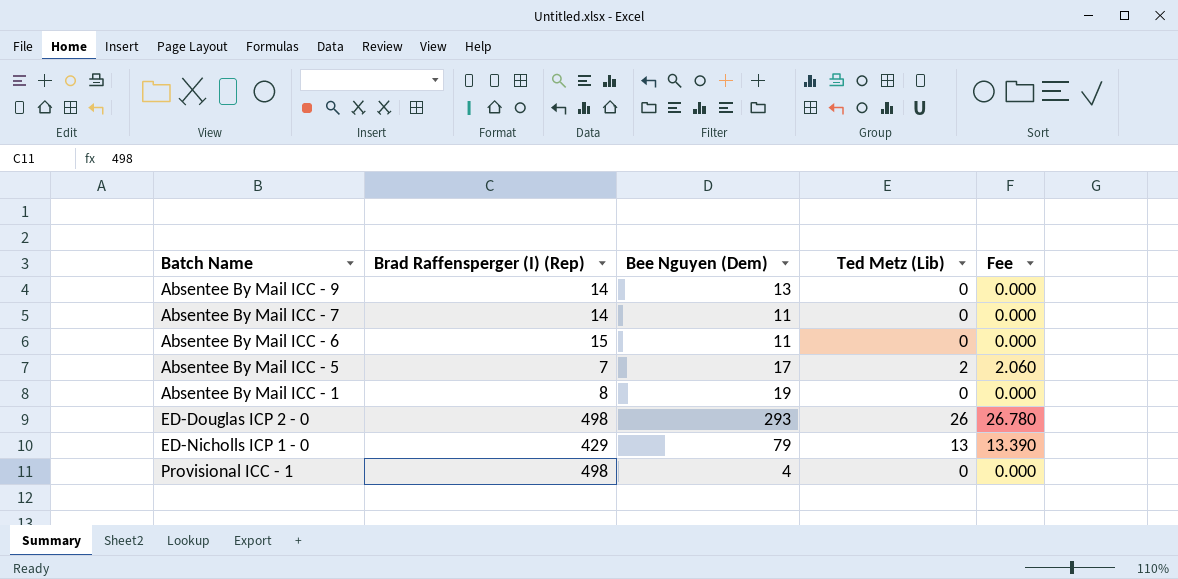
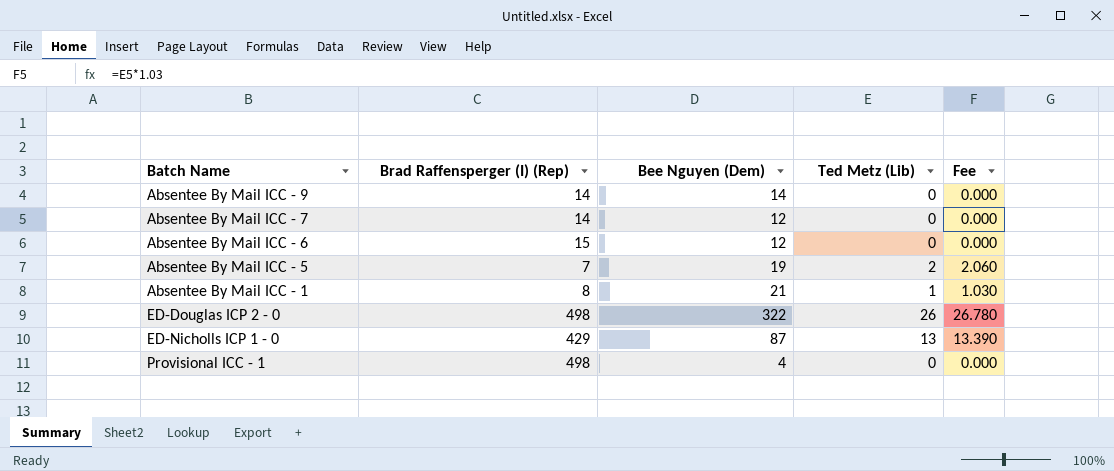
Absentee By Mail ICC - 9 | Bee Nguyen (Dem): 13 -> 14
Absentee By Mail ICC - 7 | Bee Nguyen (Dem): 11 -> 12
Absentee By Mail ICC - 6 | Bee Nguyen (Dem): 11 -> 12
Absentee By Mail ICC - 5 | Bee Nguyen (Dem): 17 -> 19
Absentee By Mail ICC - 1 | Bee Nguyen (Dem): 19 -> 21
Absentee By Mail ICC - 1 | Ted Metz (Lib): 0 -> 1
Absentee By Mail ICC - 1 | Fee: 0.000 -> 1.030
ED-Douglas ICP 2 - 0 | Bee Nguyen (Dem): 293 -> 322
ED-Nicholls ICP 1 - 0 | Bee Nguyen (Dem): 79 -> 87

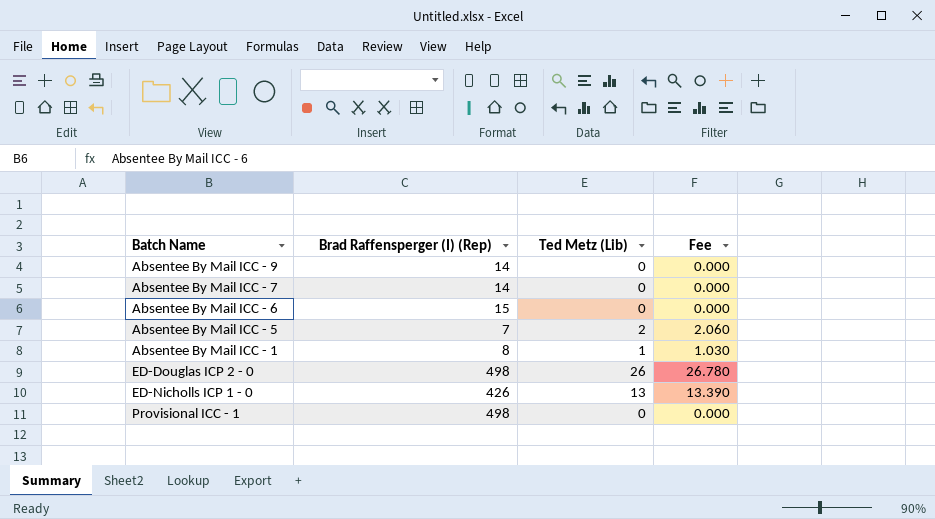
column Bee Nguyen (Dem) | position: 3 -> none
ED-Nicholls ICP 1 - 0 | Brad Raffensperger (I) (Rep): 429 -> 426

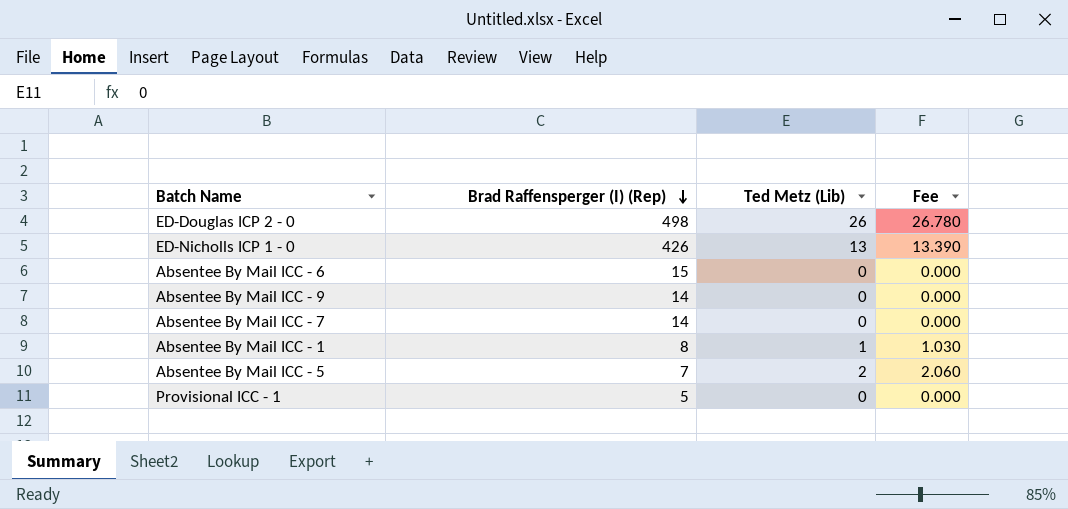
row order: none -> Brad Raffensperger (I) (Rep) descending
Provisional ICC - 1 | Brad Raffensperger (I) (Rep): 498 -> 5

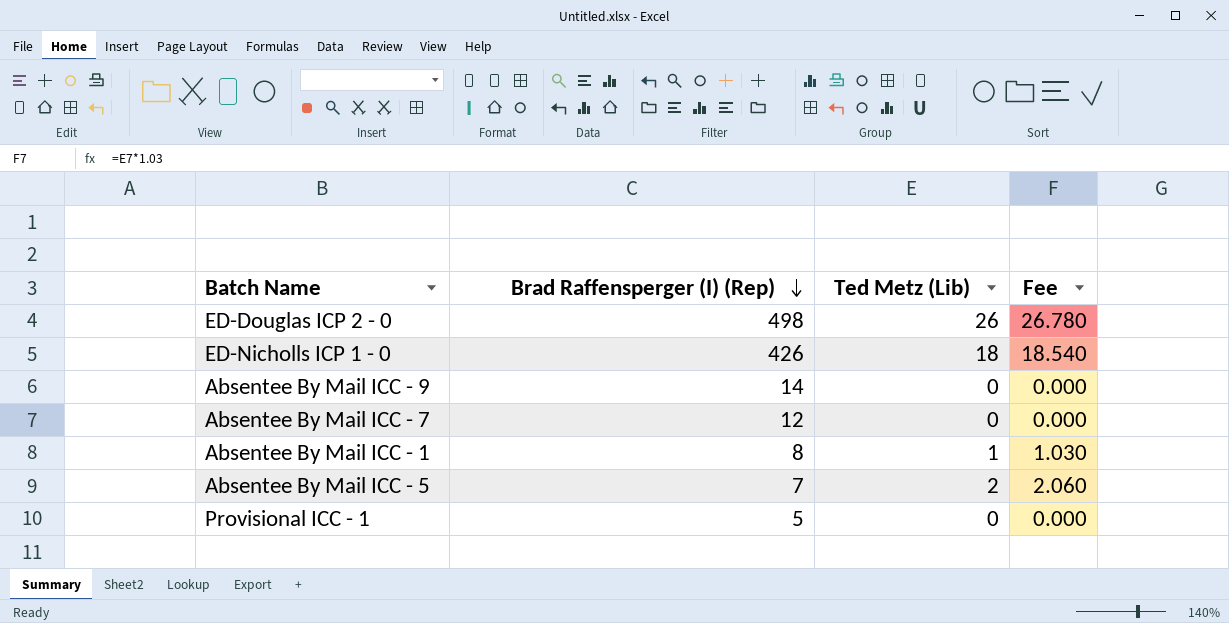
row Absentee By Mail ICC - 6: 15 | 0 | 0.000 -> none
ED-Nicholls ICP 1 - 0 | Ted Metz (Lib): 13 -> 18
ED-Nicholls ICP 1 - 0 | Fee: 13.390 -> 18.540
Absentee By Mail ICC - 7 | Brad Raffensperger (I) (Rep): 14 -> 12

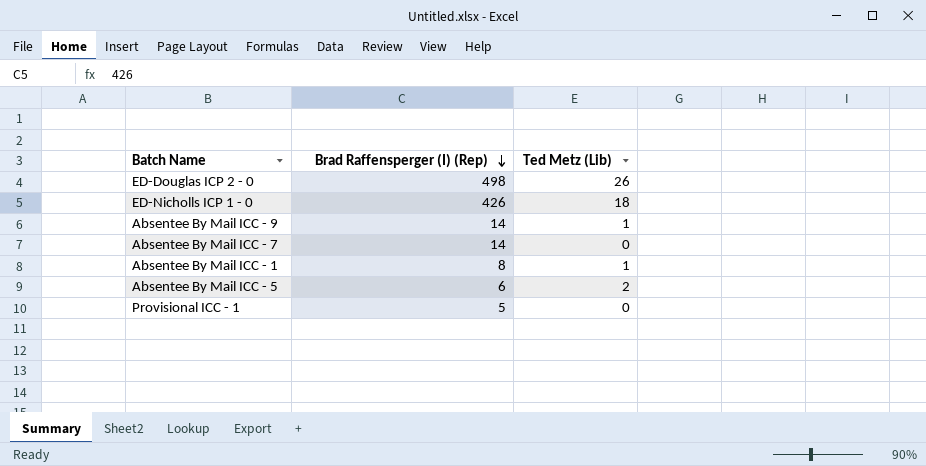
column Fee | formula: [Ted Metz (Lib)] * 1.03 -> none
Absentee By Mail ICC - 9 | Ted Metz (Lib): 0 -> 1
Absentee By Mail ICC - 7 | Brad Raffensperger (I) (Rep): 12 -> 14
Absentee By Mail ICC - 5 | Brad Raffensperger (I) (Rep): 7 -> 6

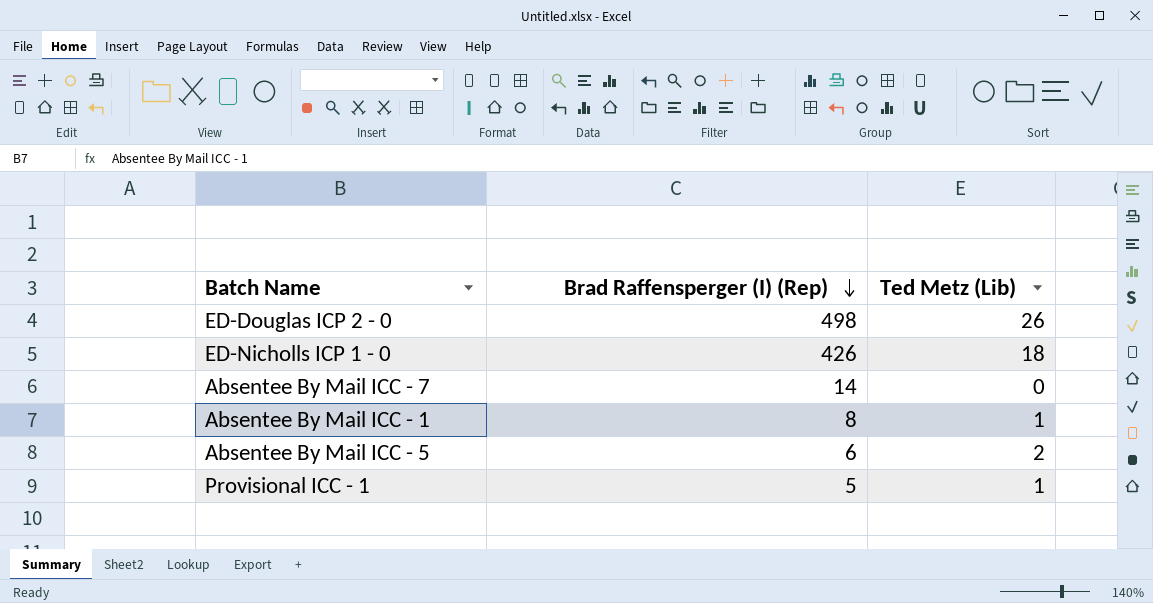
row Absentee By Mail ICC - 9: 14 | 1 -> none
Provisional ICC - 1 | Ted Metz (Lib): 0 -> 1

